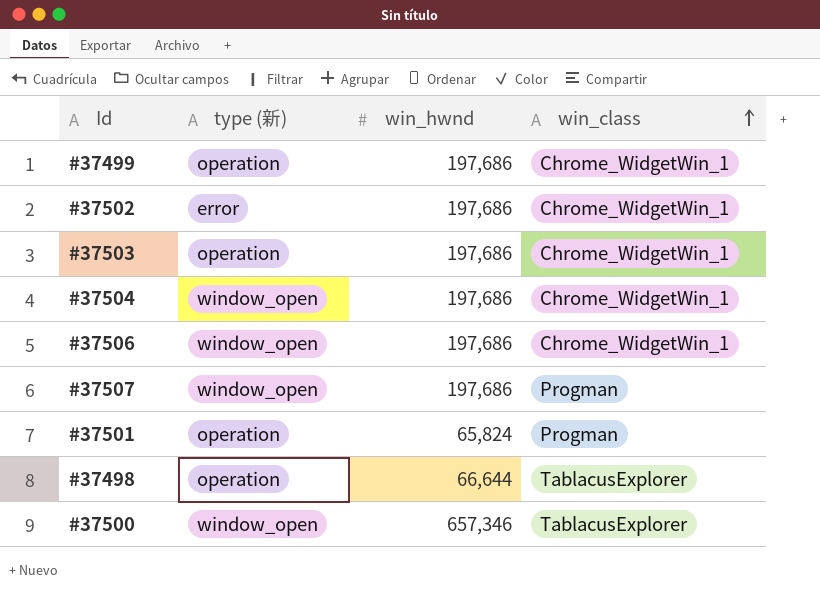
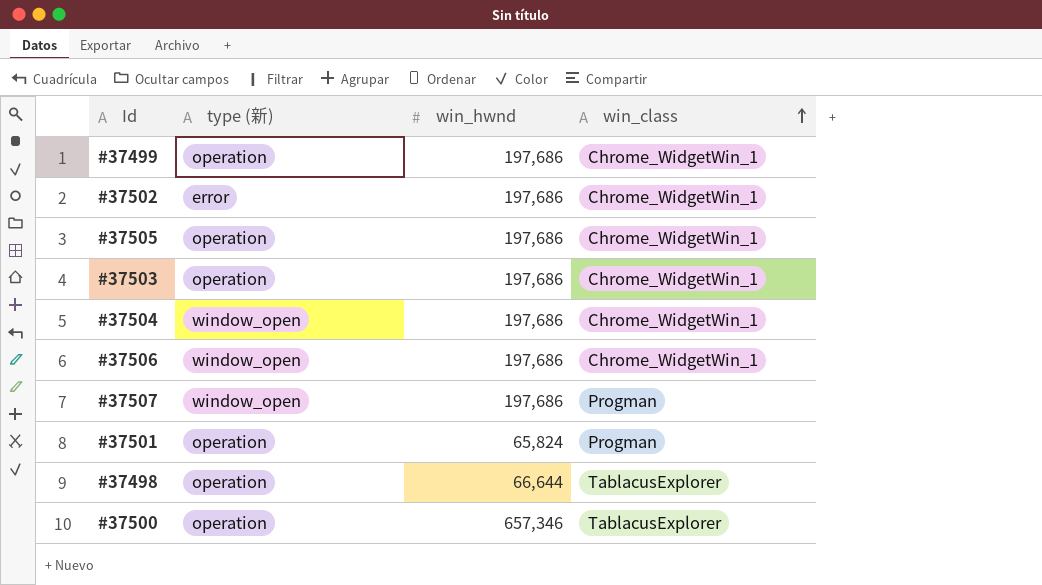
row #37505: none -> operation | 197,686 | Chrome_WidgetWin_1
#37500 | type (新): window_open -> operation

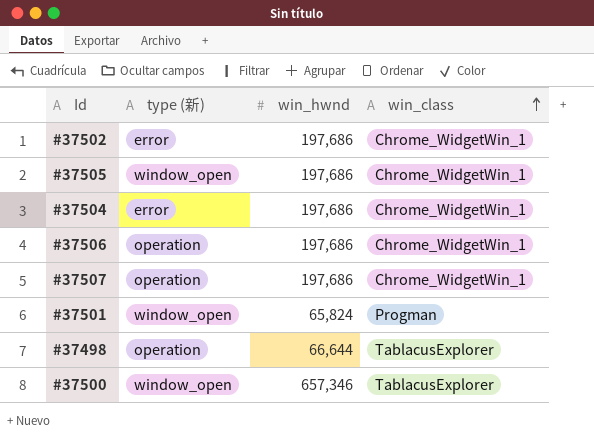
row #37499: operation | 197,686 | Chrome_WidgetWin_1 -> none
row #37503: operation | 197,686 | Chrome_WidgetWin_1 -> none
#37505 | type (新): operation -> window_open
#37504 | type (新): window_open -> error
#37506 | type (新): window_open -> operation
#37507 | type (新): window_open -> operation
#37507 | win_class: Progman -> Chrome_WidgetWin_1
#37501 | type (新): operation -> window_open
#37500 | type (新): operation -> window_open

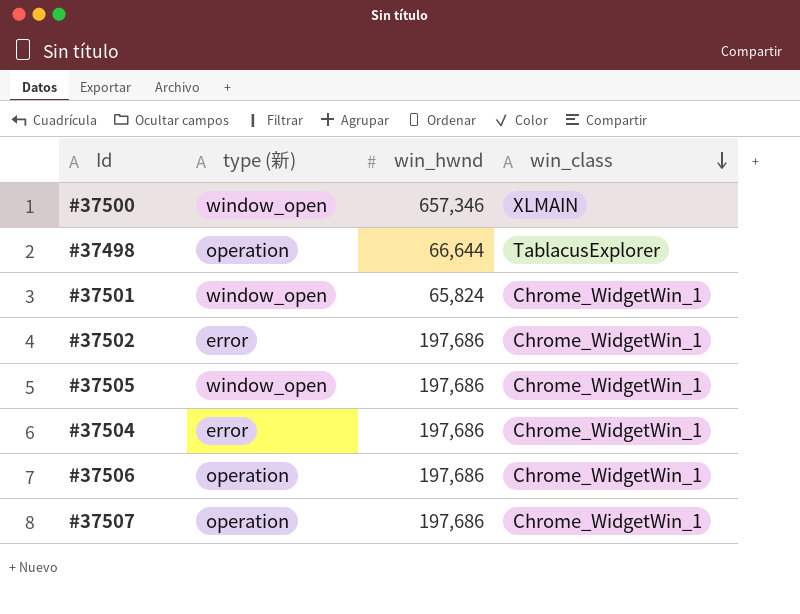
row order: win_class ascending -> win_class descending
#37500 | win_class: TablacusExplorer -> XLMAIN
#37501 | win_class: Progman -> Chrome_WidgetWin_1

